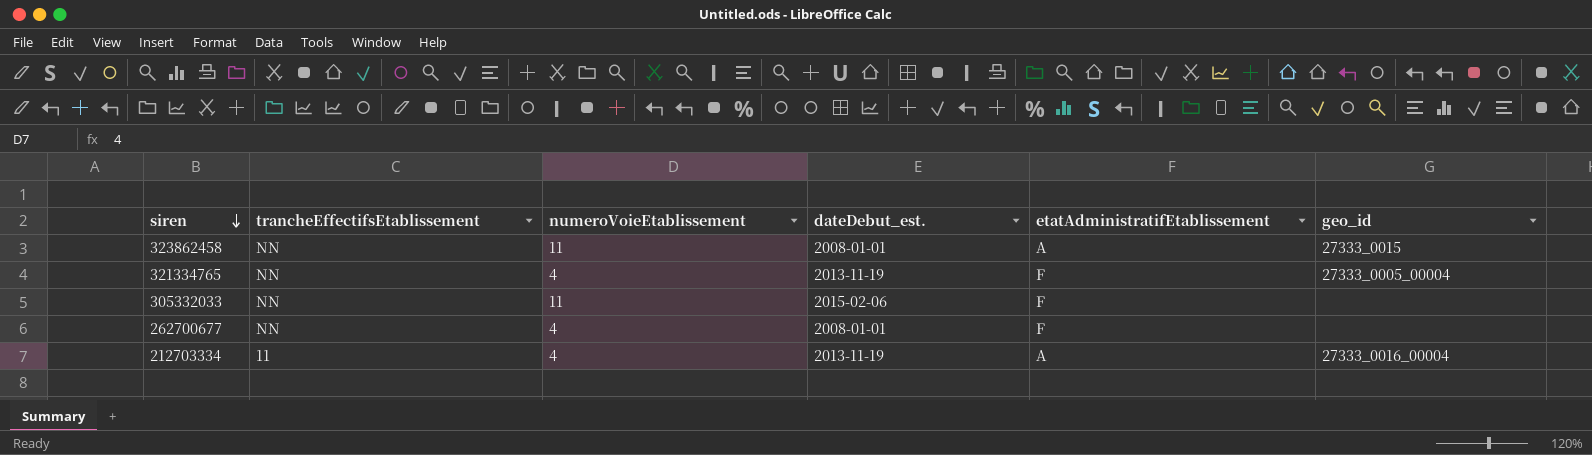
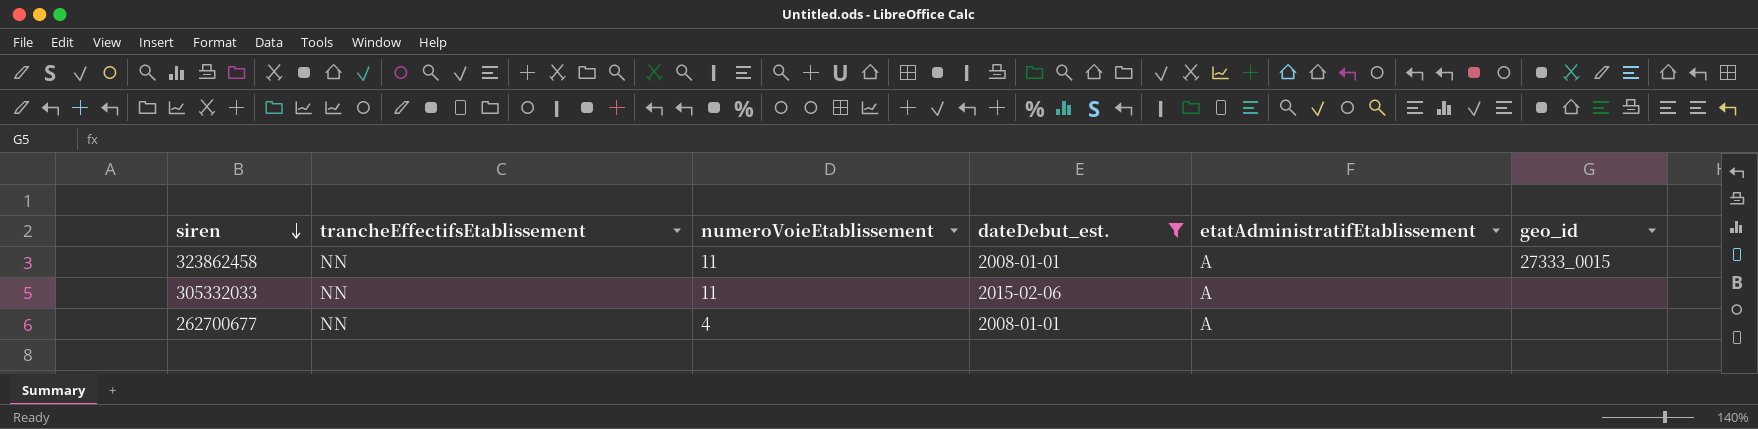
filter: none -> dateDebut_est. != 2013-11-19
305332033 | etatAdministratifEtablissement: F -> A
262700677 | etatAdministratifEtablissement: F -> A

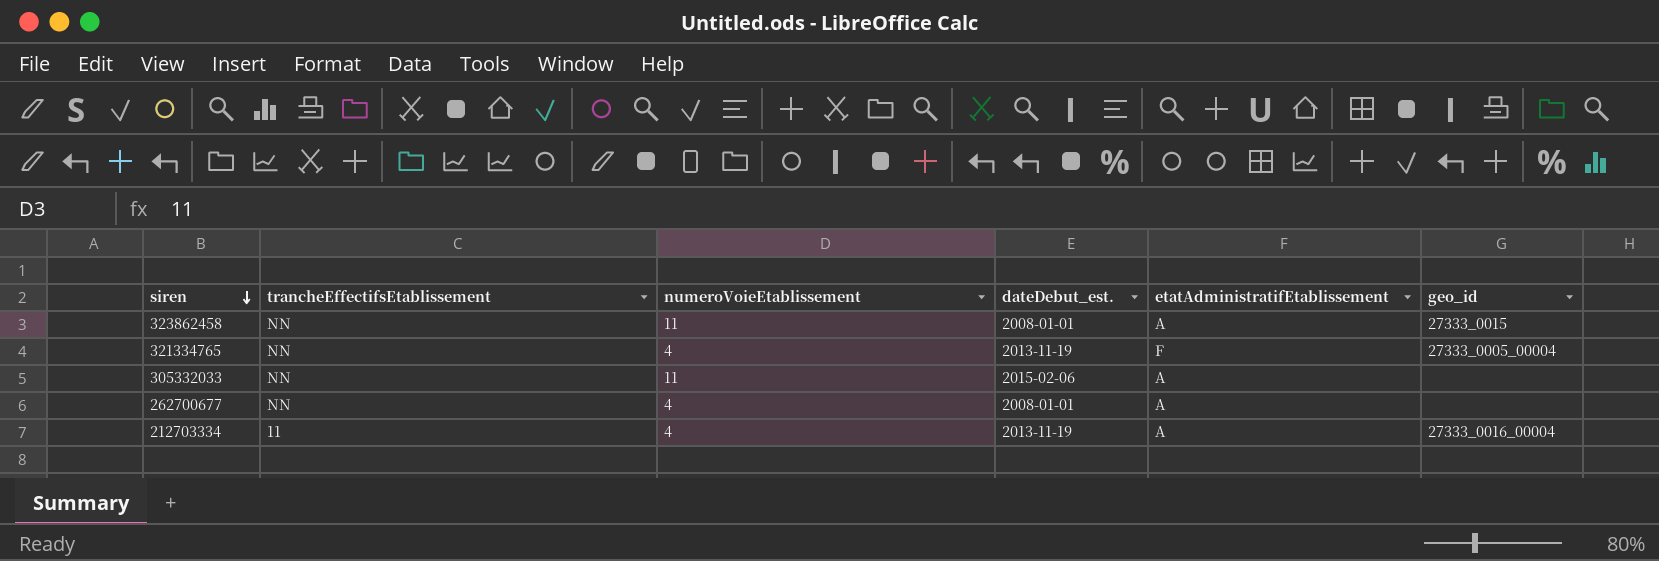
filter: dateDebut_est. != 2013-11-19 -> none

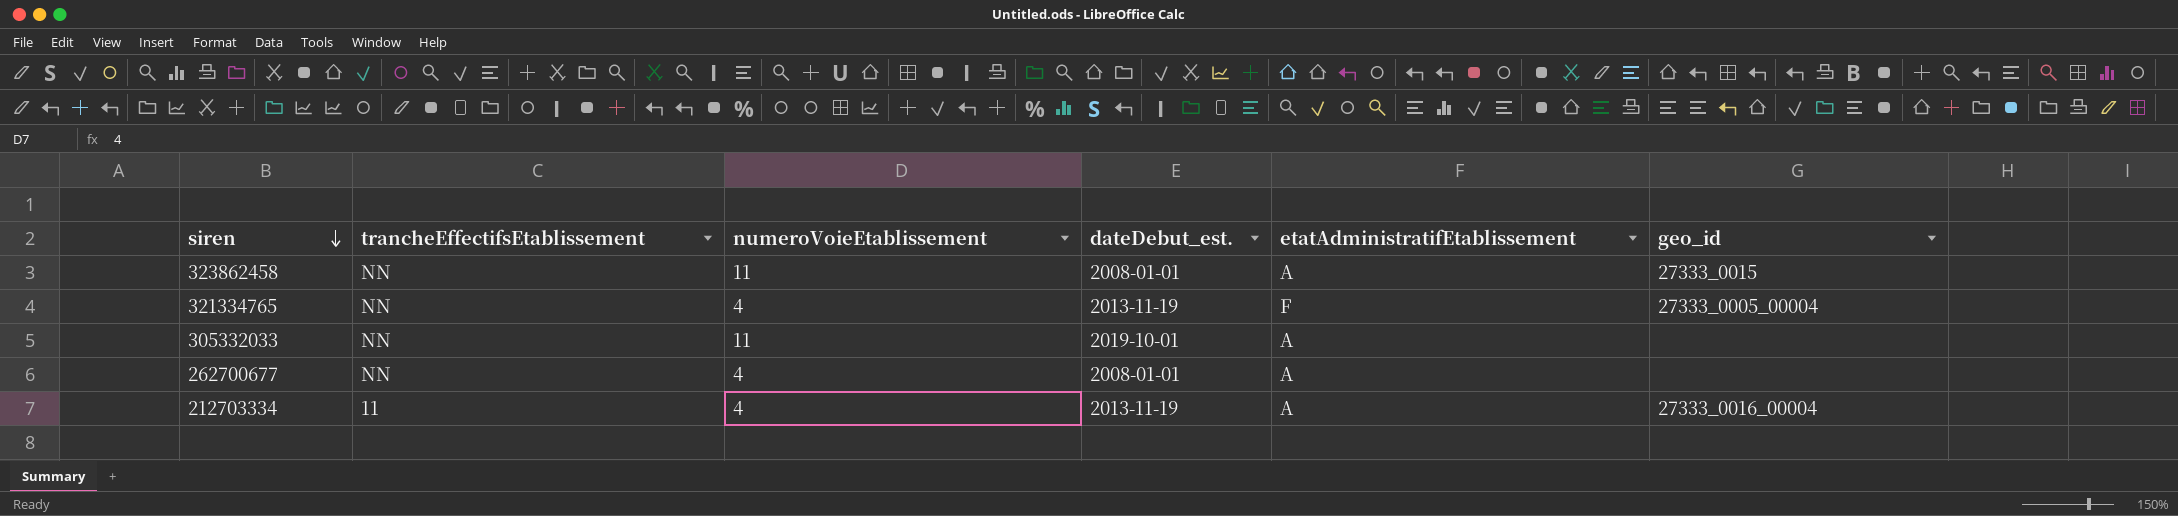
305332033 | dateDebut_est.: 2015-02-06 -> 2019-10-01

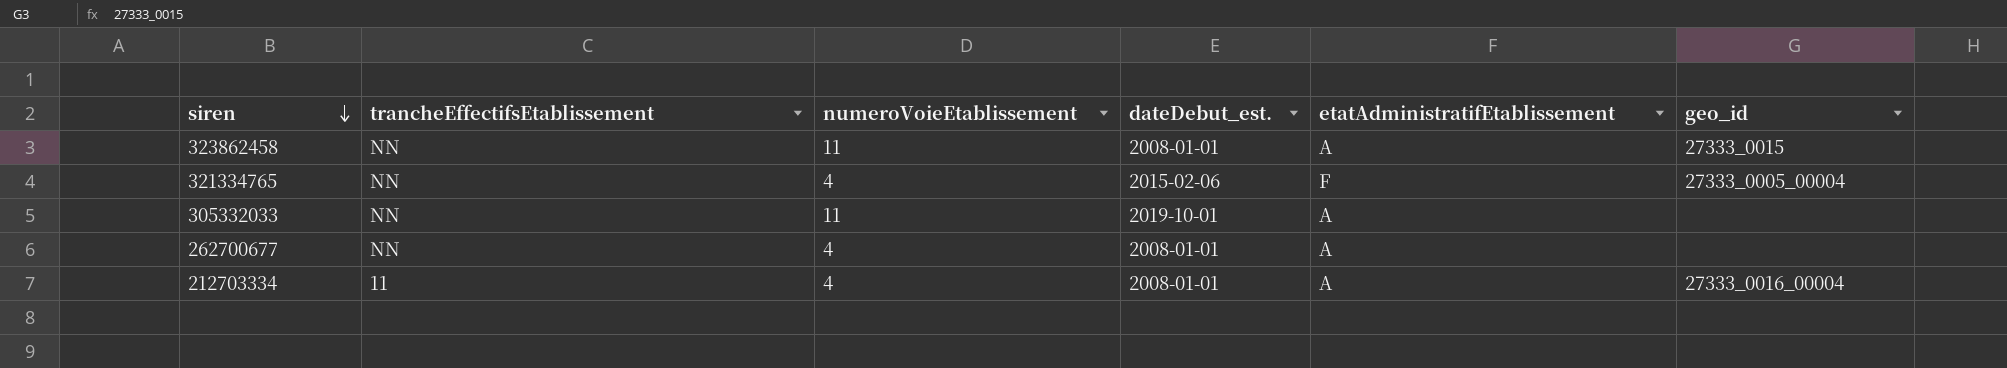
321334765 | dateDebut_est.: 2013-11-19 -> 2015-02-06
212703334 | dateDebut_est.: 2013-11-19 -> 2008-01-01

